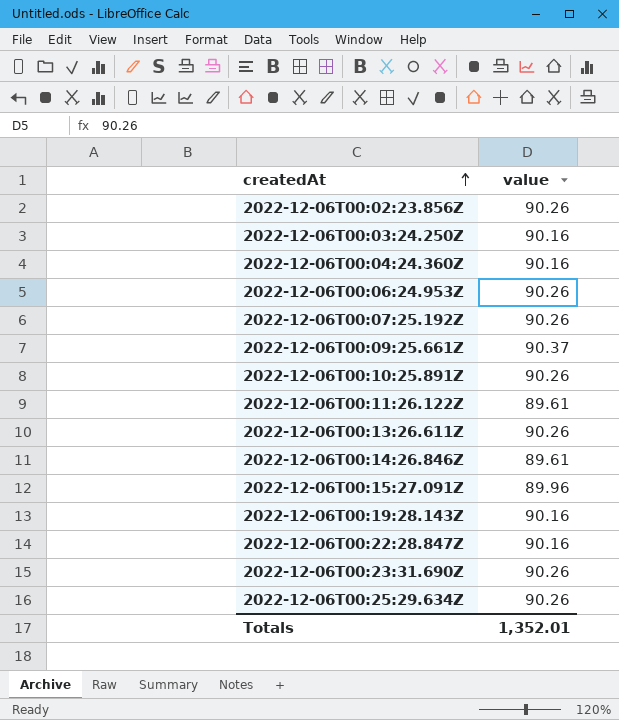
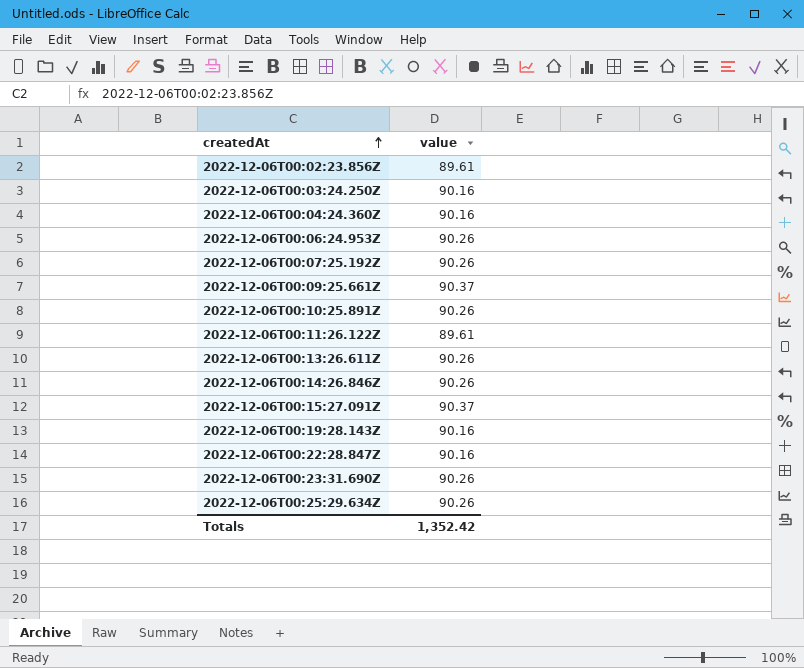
2022-12-06T00:02:23.856Z | value: 90.26 -> 89.61
2022-12-06T00:14:26.846Z | value: 89.61 -> 90.26
2022-12-06T00:15:27.091Z | value: 89.96 -> 90.37
Totals | value: 1,352.01 -> 1,352.42

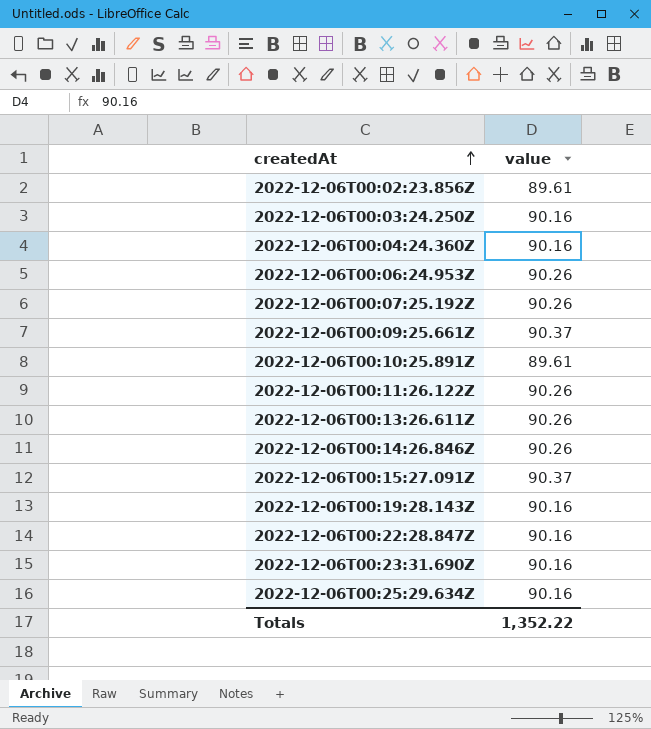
2022-12-06T00:10:25.891Z | value: 90.26 -> 89.61
2022-12-06T00:11:26.122Z | value: 89.61 -> 90.26
2022-12-06T00:23:31.690Z | value: 90.26 -> 90.16
2022-12-06T00:25:29.634Z | value: 90.26 -> 90.16
Totals | value: 1,352.42 -> 1,352.22

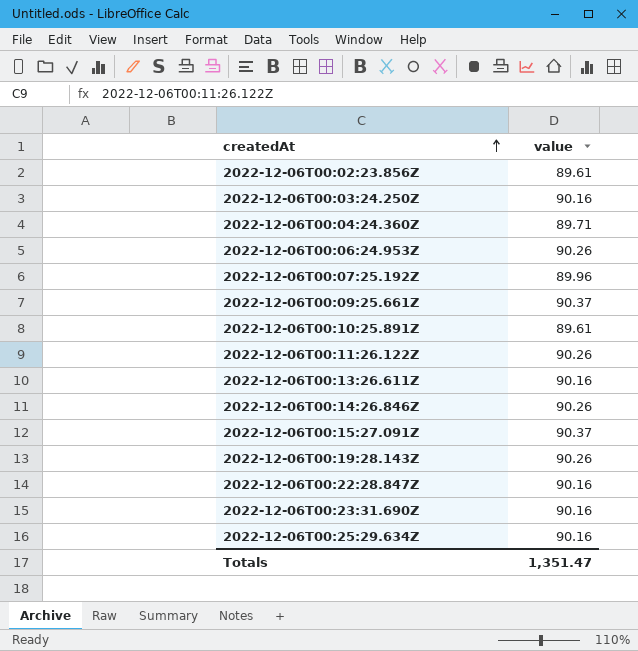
2022-12-06T00:04:24.360Z | value: 90.16 -> 89.71
2022-12-06T00:07:25.192Z | value: 90.26 -> 89.96
2022-12-06T00:13:26.611Z | value: 90.26 -> 90.16
2022-12-06T00:19:28.143Z | value: 90.16 -> 90.26
Totals | value: 1,352.22 -> 1,351.47

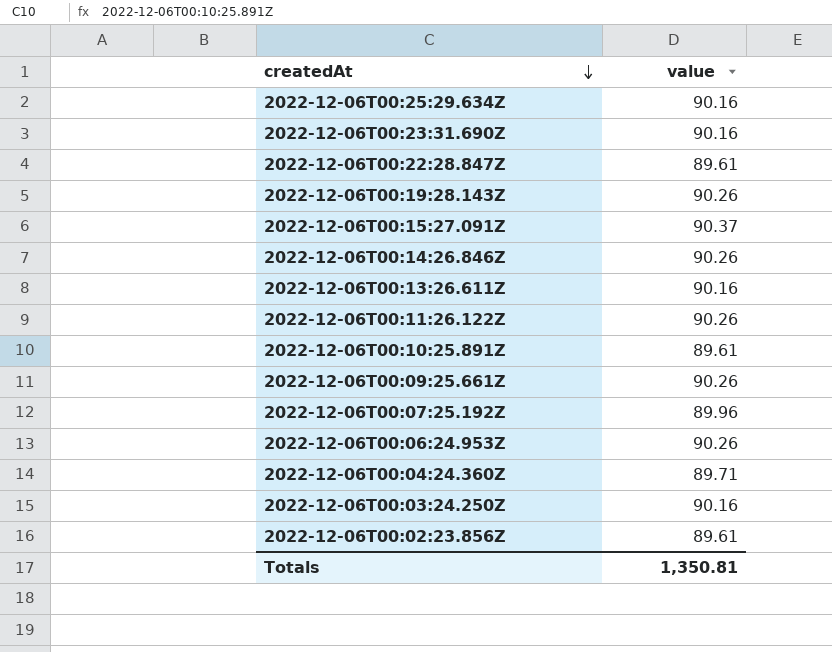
row order: createdAt ascending -> createdAt descending
2022-12-06T00:22:28.847Z | value: 90.16 -> 89.61
2022-12-06T00:09:25.661Z | value: 90.37 -> 90.26
Totals | value: 1,351.47 -> 1,350.81

